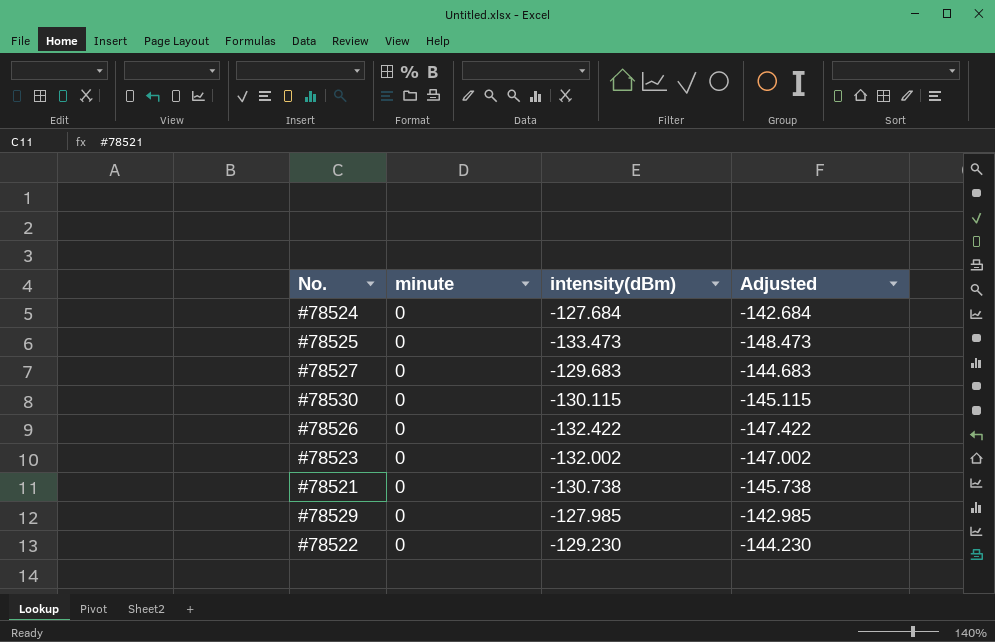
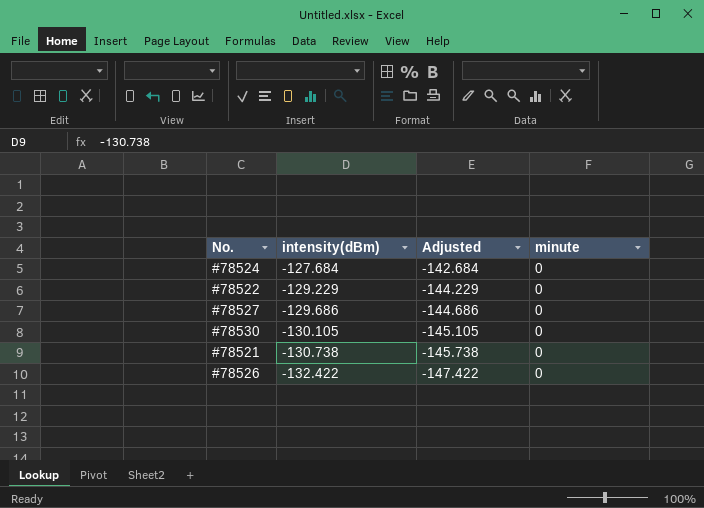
row order: none -> intensity(dBm) descending
column minute | position: 2 -> 4
row #78525: 0 | -133.473 | -148.473 -> none
row #78523: 0 | -132.002 | -147.002 -> none
row #78529: 0 | -127.985 | -142.985 -> none
#78522 | intensity(dBm): -129.230 -> -129.229
#78522 | Adjusted: -144.230 -> -144.229
#78527 | intensity(dBm): -129.683 -> -129.686
#78527 | Adjusted: -144.683 -> -144.686
#78530 | intensity(dBm): -130.115 -> -130.105
#78530 | Adjusted: -145.115 -> -145.105

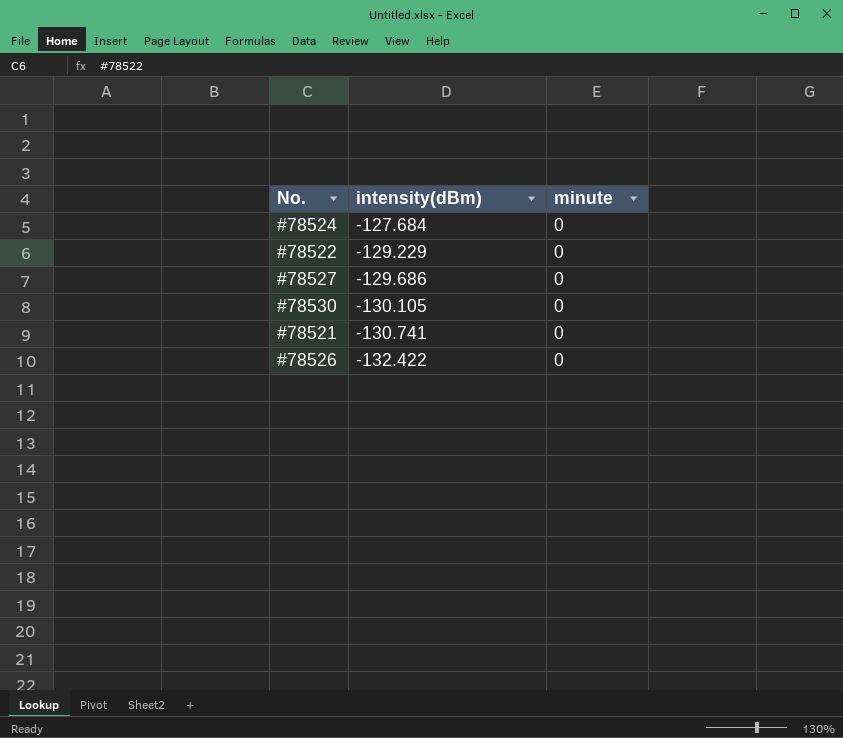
column Adjusted | formula: [intensity(dBm)] - 15 -> none
#78521 | intensity(dBm): -130.738 -> -130.741

